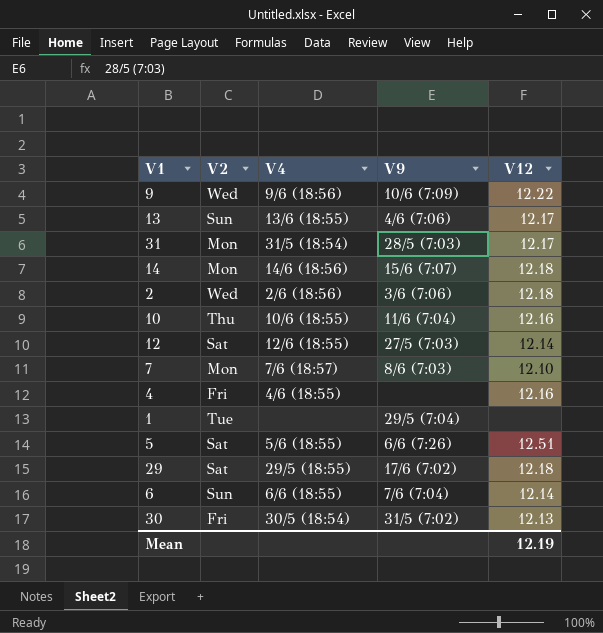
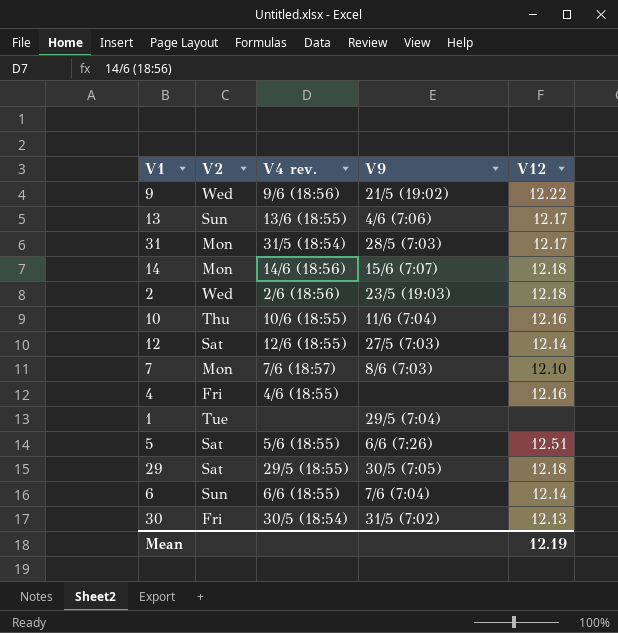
column name: V4 -> V4 rev.
9 | V9: 10/6 (7:09) -> 21/5 (19:02)
2 | V9: 3/6 (7:06) -> 23/5 (19:03)
29 | V9: 17/6 (7:02) -> 30/5 (7:05)

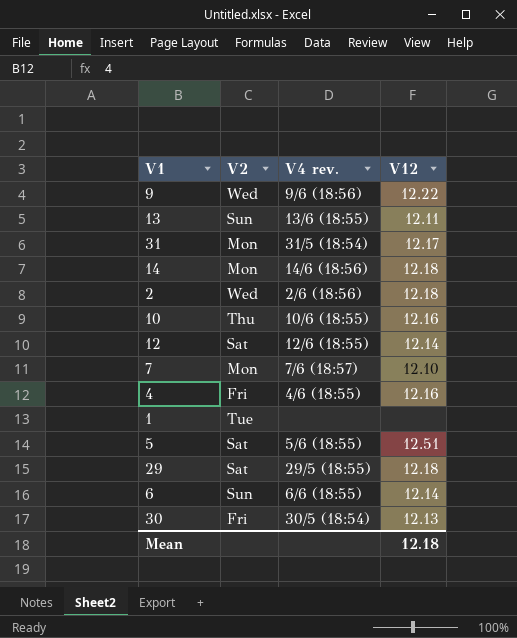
column V9 | position: 4 -> none
13 | V12: 12.17 -> 12.11
Mean | V12: 12.19 -> 12.18

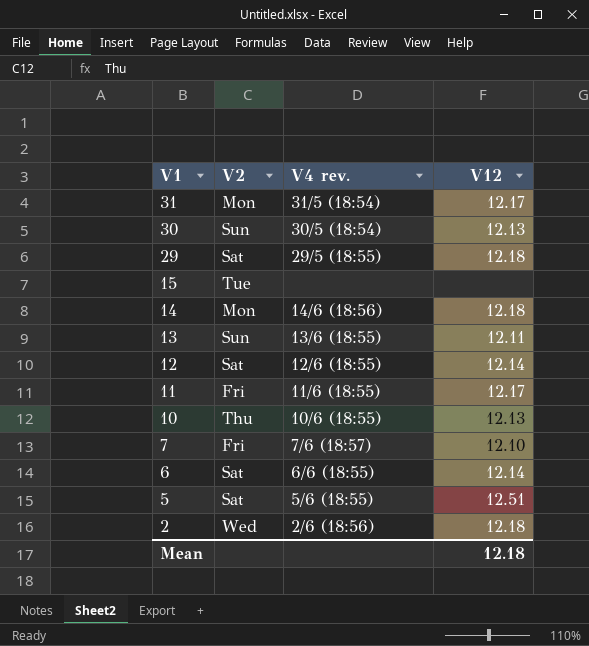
row order: none -> V1 descending
row 9: Wed | 9/6 (18:56) | 12.22 -> none
row 4: Fri | 4/6 (18:55) | 12.16 -> none
row 1: Tue | none | none -> none
30 | V2: Fri -> Sun
row 15: none -> Tue | none | none
row 11: none -> Fri | 11/6 (18:55) | 12.17
10 | V12: 12.16 -> 12.13
7 | V2: Mon -> Fri
6 | V2: Sun -> Sat

